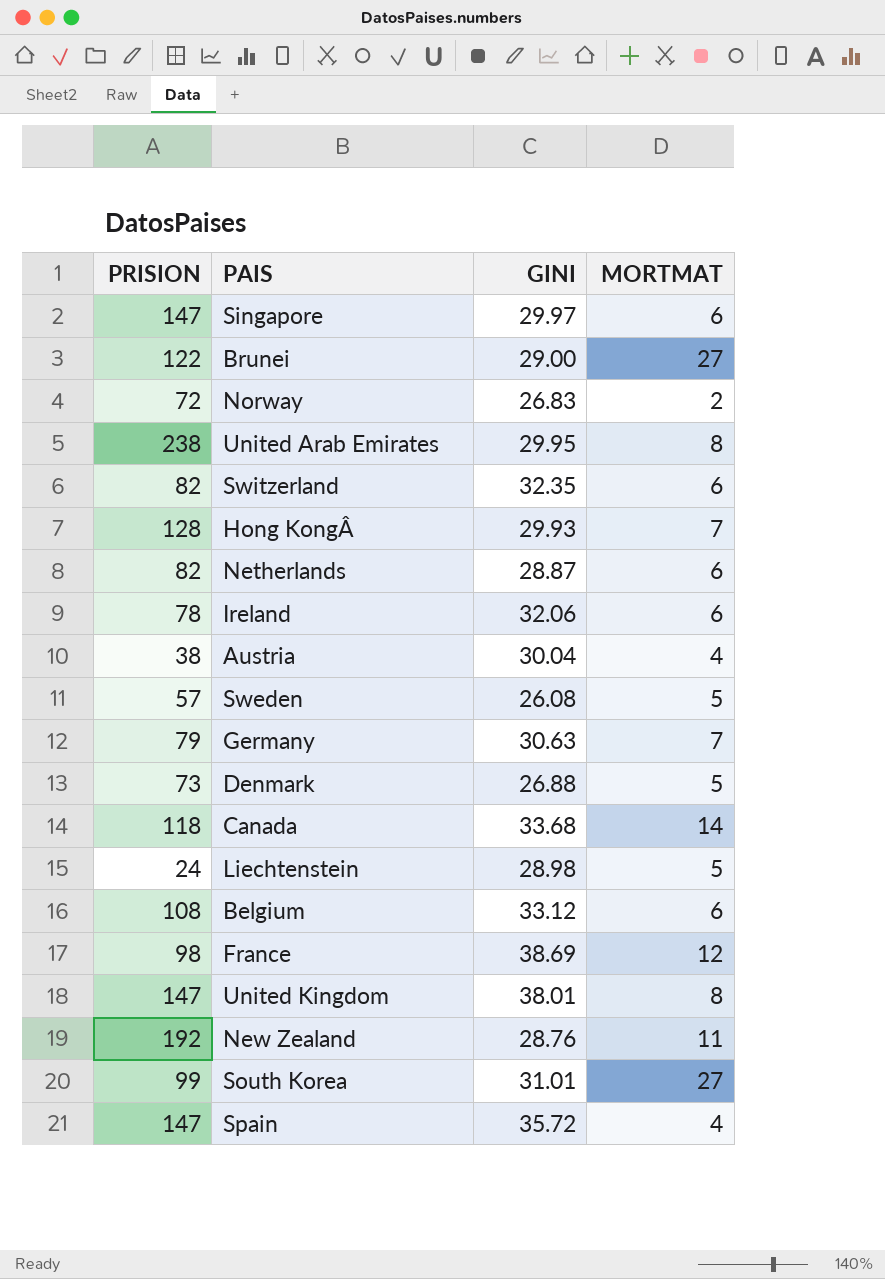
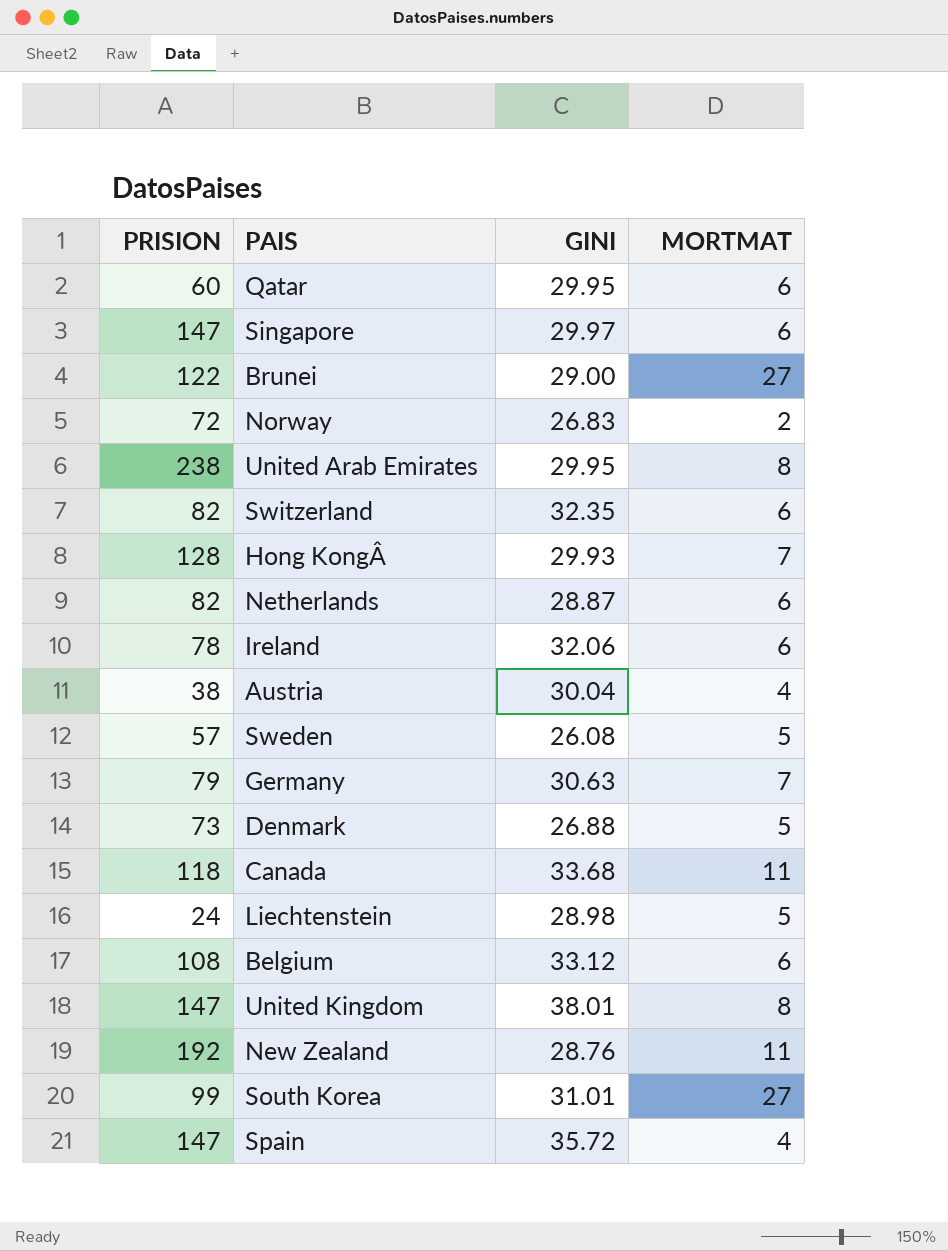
row France: 98 | 38.69 | 12 -> none
row Qatar: none -> 60 | 29.95 | 6
Canada | MORTMAT: 14 -> 11

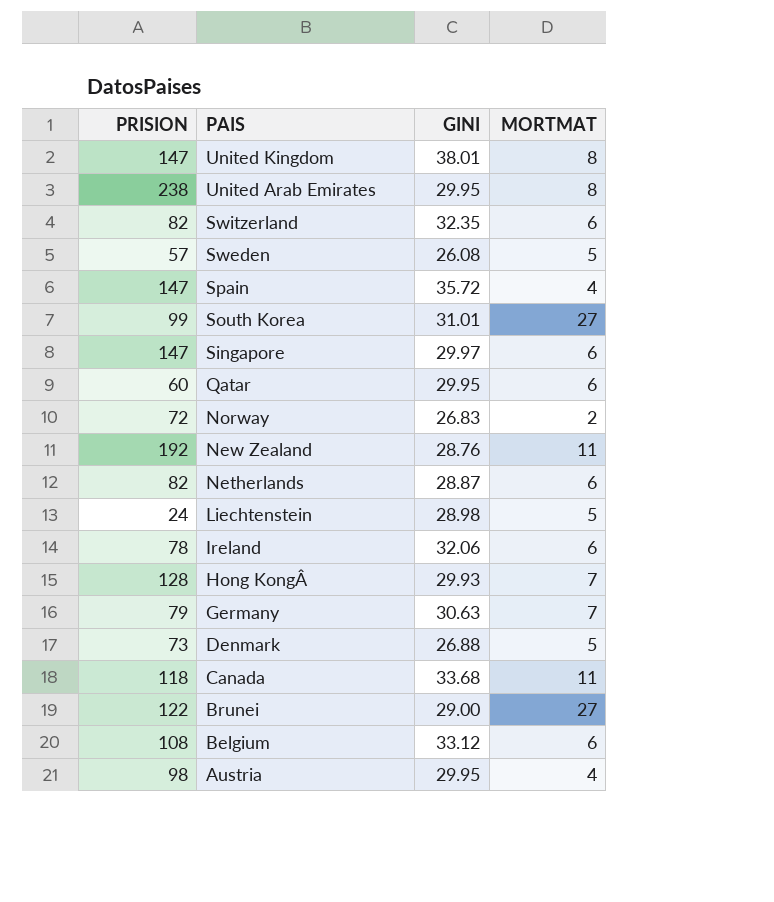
row order: none -> PAIS descending
Austria | PRISION: 38 -> 98
Austria | GINI: 30.04 -> 29.95

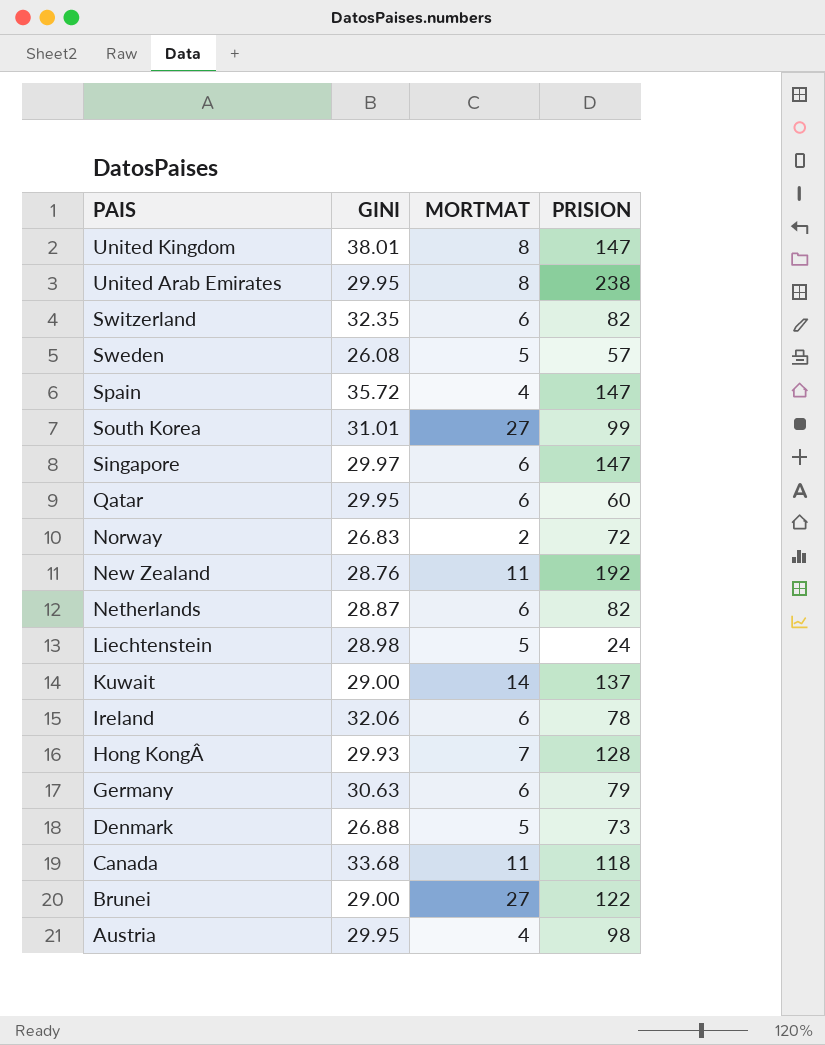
column PRISION | position: 1 -> 4
row Belgium: 108 | 33.12 | 6 -> none
row Kuwait: none -> 29.00 | 14 | 137
Germany | MORTMAT: 7 -> 6

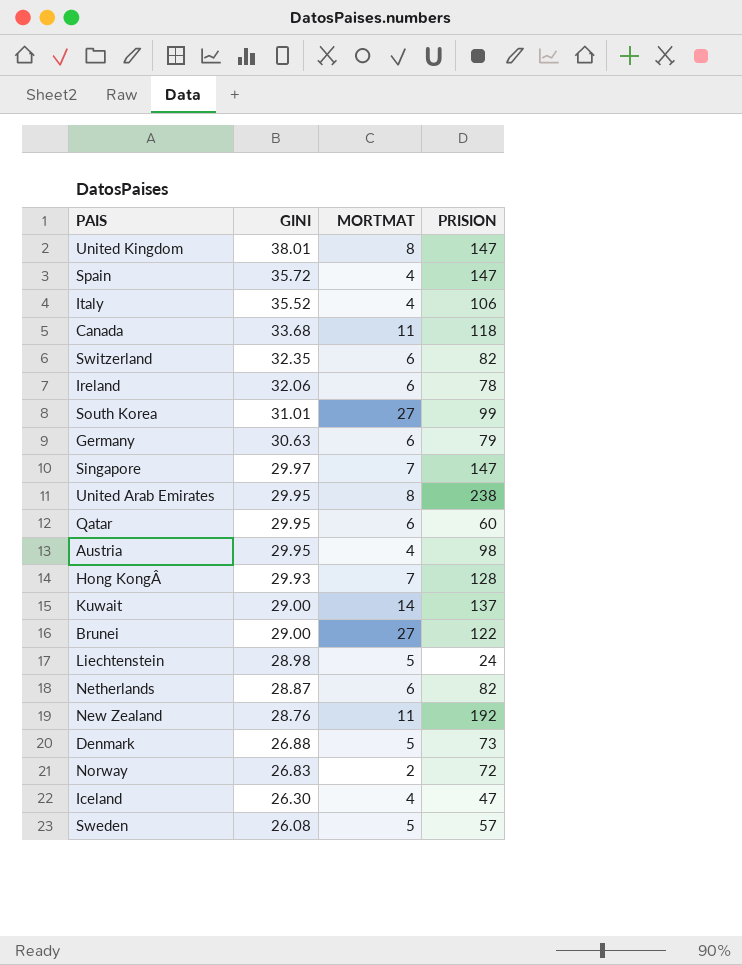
row order: PAIS descending -> GINI descending
row Italy: none -> 35.52 | 4 | 106
Singapore | MORTMAT: 6 -> 7
row Iceland: none -> 26.30 | 4 | 47

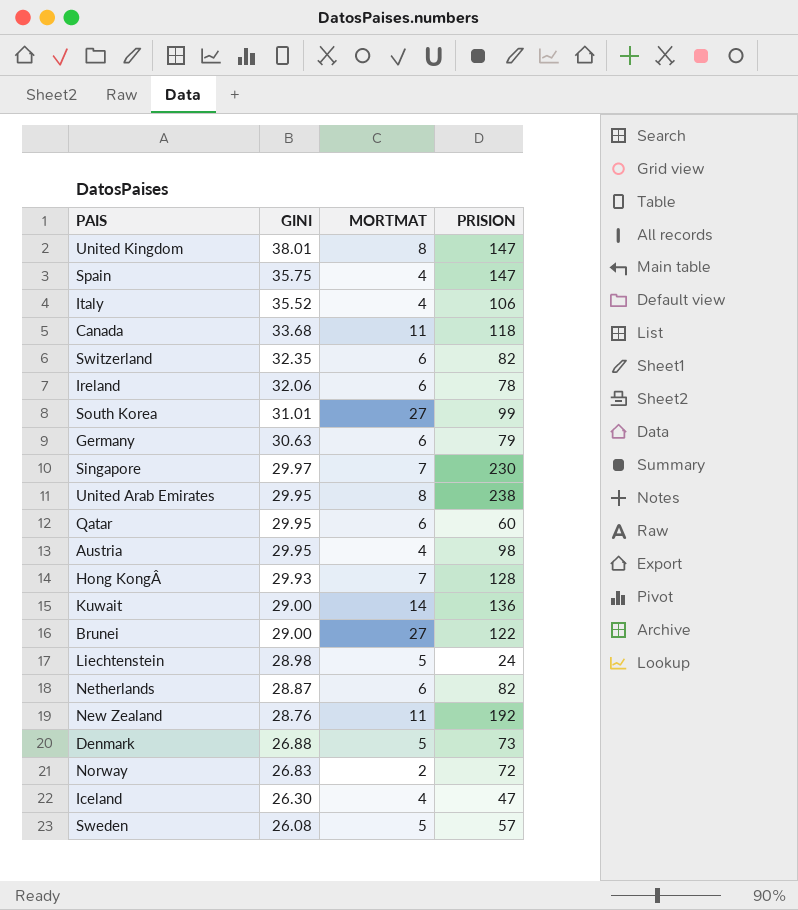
Spain | GINI: 35.72 -> 35.75
Singapore | PRISION: 147 -> 230
Kuwait | PRISION: 137 -> 136

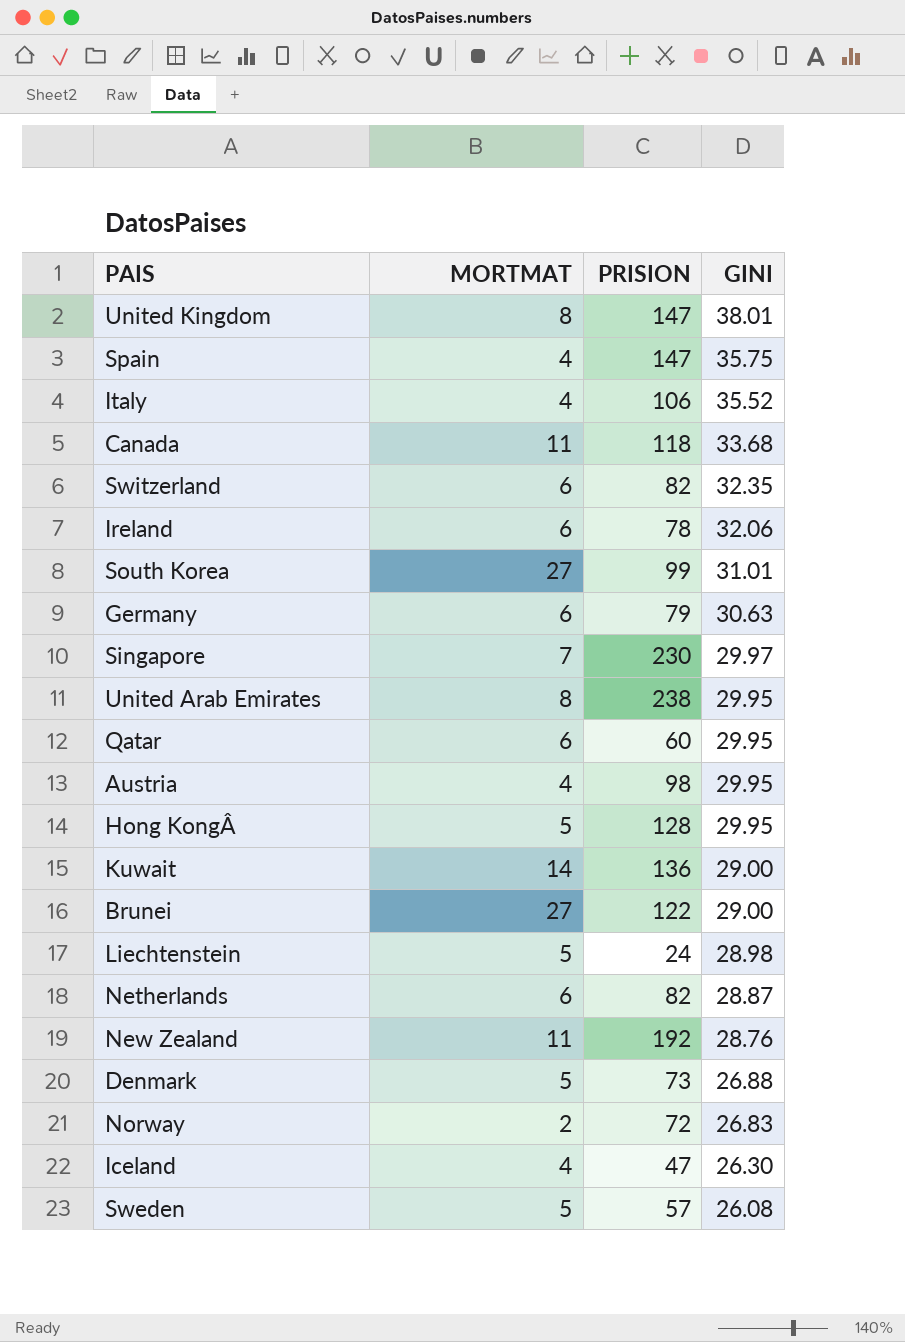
column GINI | position: 2 -> 4
Hong KongÂ | MORTMAT: 7 -> 5
Hong KongÂ | GINI: 29.93 -> 29.95

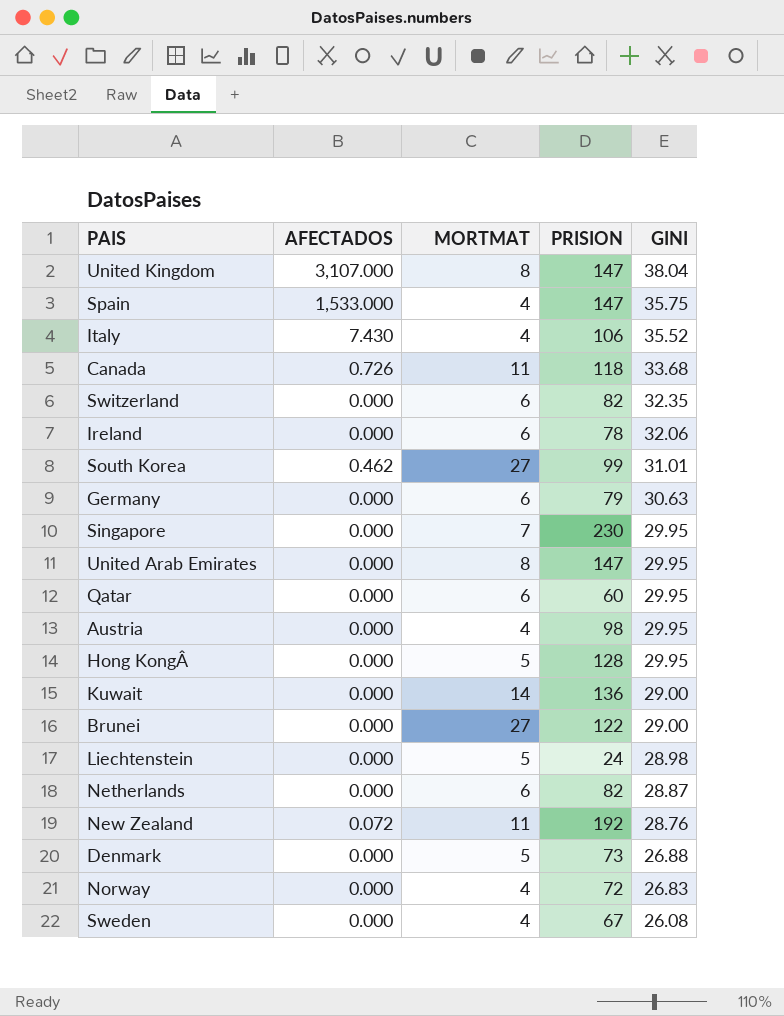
column AFECTADOS | position: none -> 2
row Iceland: 4 | 47 | 26.30 -> none
United Kingdom | GINI: 38.01 -> 38.04
Singapore | GINI: 29.97 -> 29.95
United Arab Emirates | PRISION: 238 -> 147
Norway | MORTMAT: 2 -> 4
Sweden | MORTMAT: 5 -> 4
Sweden | PRISION: 57 -> 67

